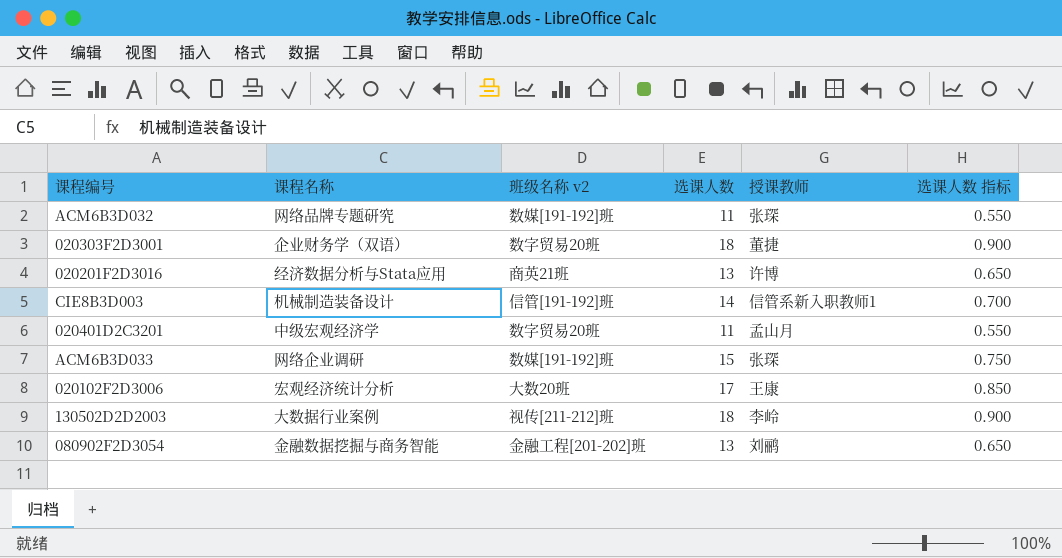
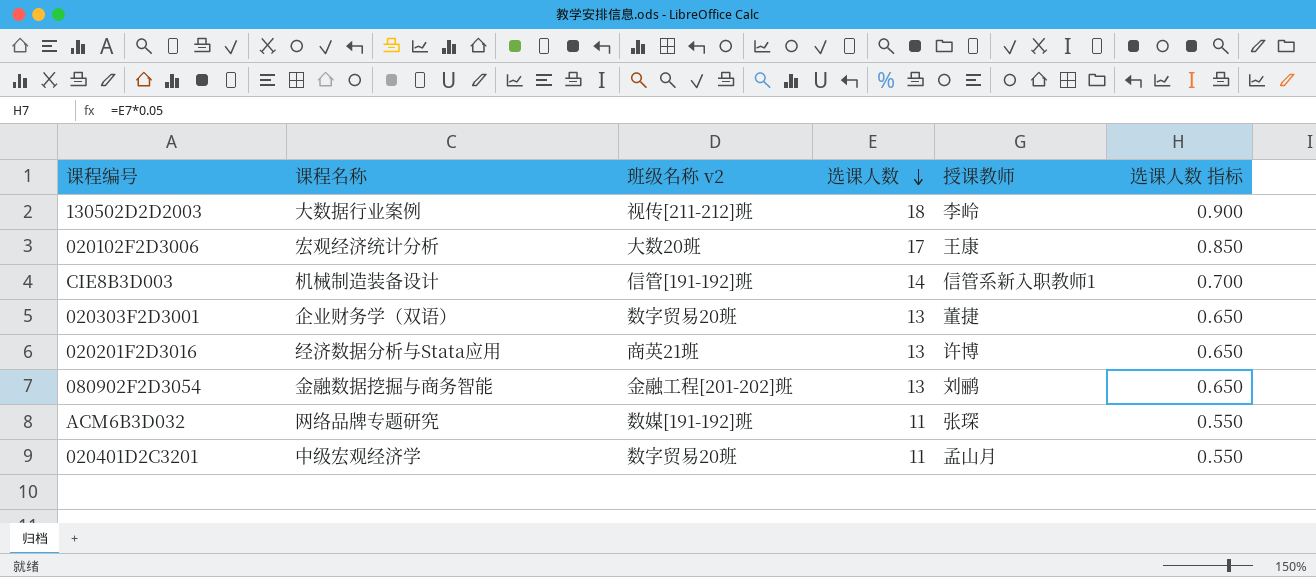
row order: none -> 选课人数 descending
row ACM6B3D033: 网络企业调研 | 数媒[191-192]班 | 15 | 张琛 | 0.750 -> none
020303F2D3001 | 选课人数: 18 -> 13
020303F2D3001 | 选课人数 指标: 0.900 -> 0.650

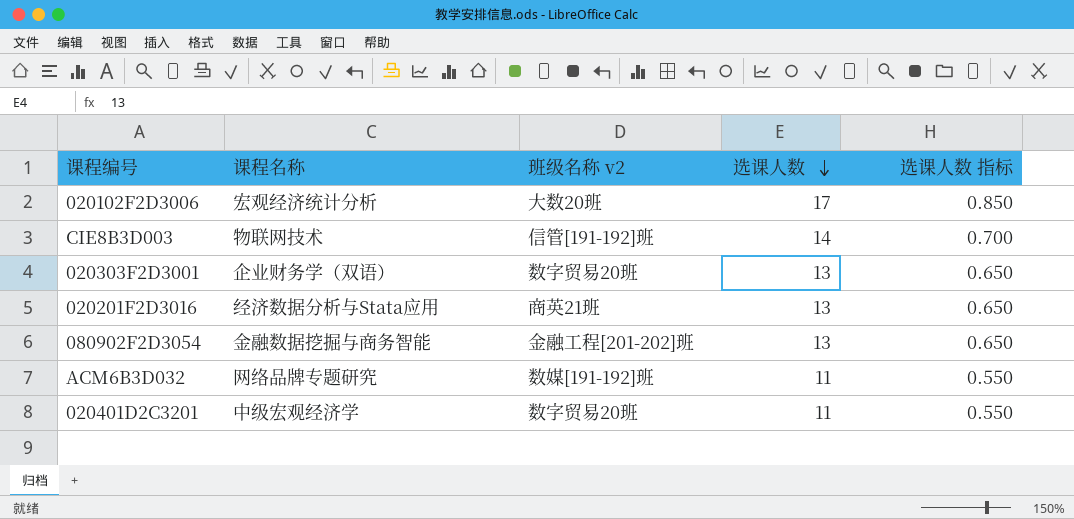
column 授课教师 | position: 5 -> none
row 130502D2D2003: 大数据行业案例 | 视传[211-212]班 | 18 | 李岭 | 0.900 -> none
CIE8B3D003 | 课程名称: 机械制造装备设计 -> 物联网技术

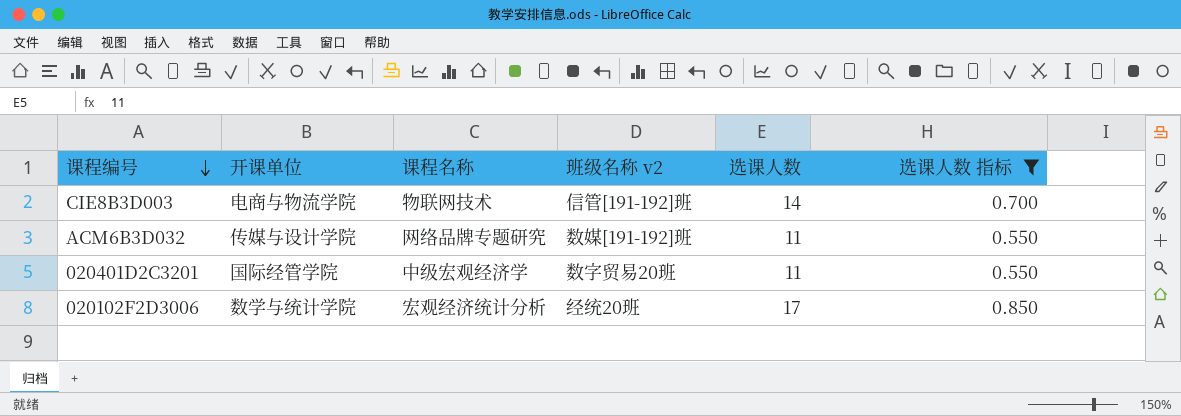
filter: none -> 选课人数 指标 != 0.650
row order: 选课人数 descending -> 课程编号 descending
column 开课单位 | position: none -> 2
020102F2D3006 | 班级名称 v2: 大数20班 -> 经统20班

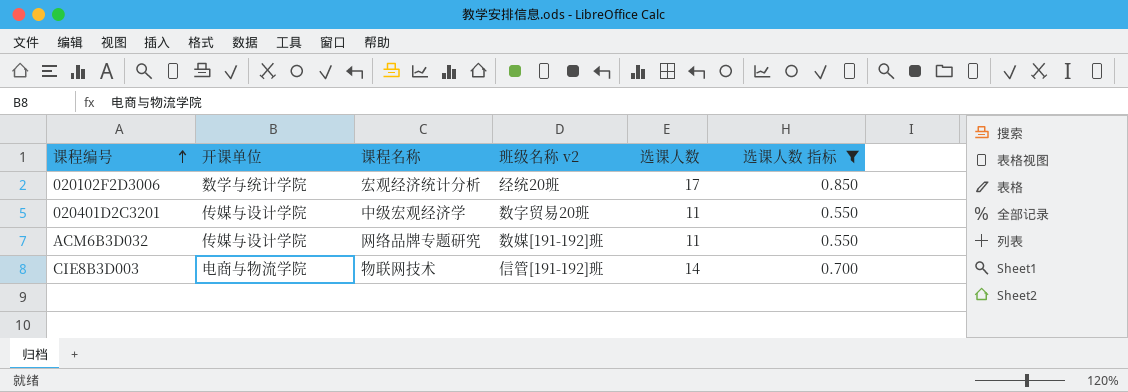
row order: 课程编号 descending -> 课程编号 ascending
020401D2C3201 | 开课单位: 国际经管学院 -> 传媒与设计学院

